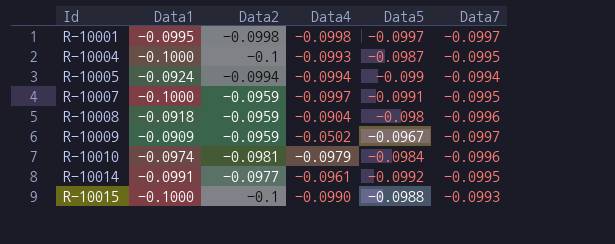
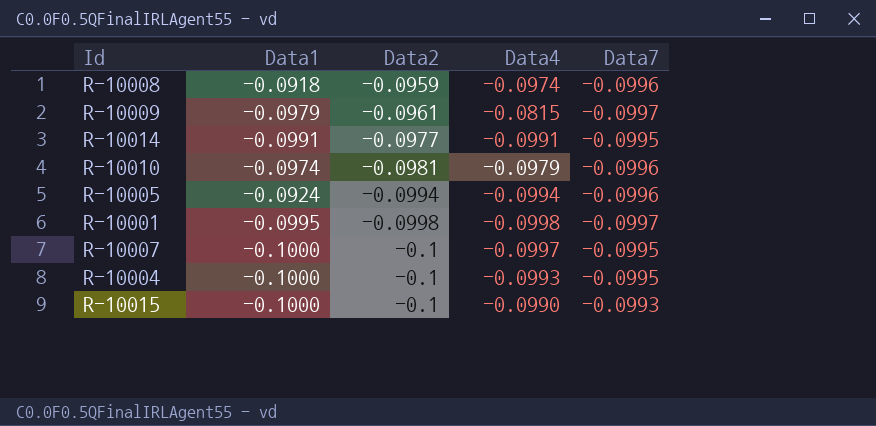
row order: Id ascending -> Data2 descending
column Data5 | position: 5 -> none
R-10008 | Data4: -0.0904 -> -0.0974
R-10009 | Data1: -0.0909 -> -0.0979
R-10009 | Data2: -0.0959 -> -0.0961
R-10009 | Data4: -0.0502 -> -0.0815
R-10014 | Data4: -0.0961 -> -0.0991
R-10005 | Data7: -0.0994 -> -0.0996
R-10007 | Data2: -0.0959 -> -0.1

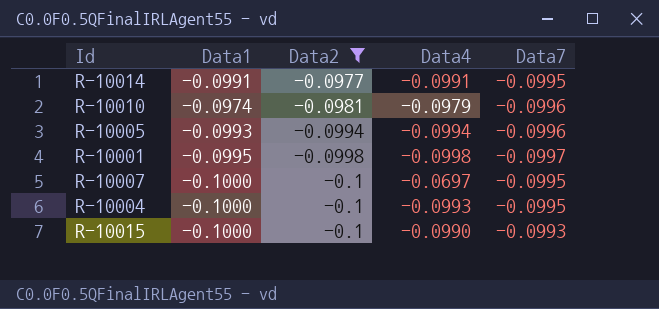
filter: none -> Data2 <= -0.0977
R-10005 | Data1: -0.0924 -> -0.0993
R-10007 | Data4: -0.0997 -> -0.0697

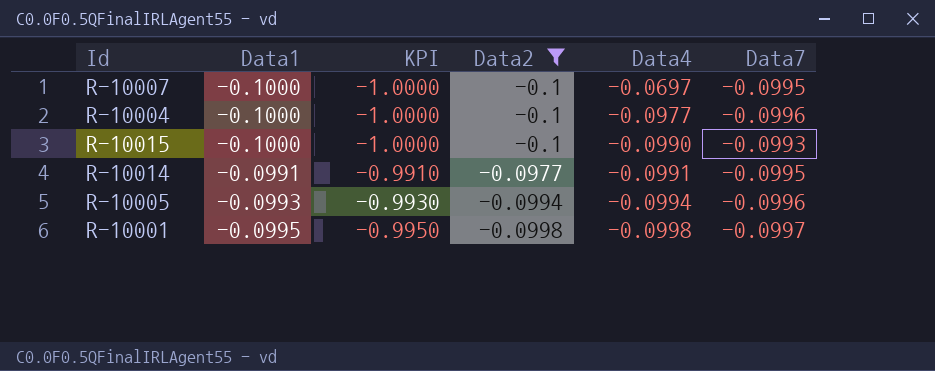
row order: Data2 descending -> Data4 descending
column KPI | formula: none -> [Data1] * 10
row R-10010: -0.0974 | -0.0981 | -0.0979 | -0.0996 -> none
R-10004 | Data4: -0.0993 -> -0.0977
R-10004 | Data7: -0.0995 -> -0.0996

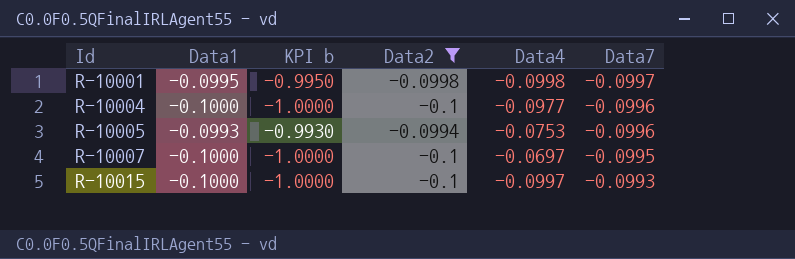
row order: Data4 descending -> Id ascending
column name: KPI -> KPI b
row R-10014: -0.0991 | -0.9910 | -0.0977 | -0.0991 | -0.0995 -> none
R-10005 | Data4: -0.0994 -> -0.0753
R-10015 | Data4: -0.0990 -> -0.0997

